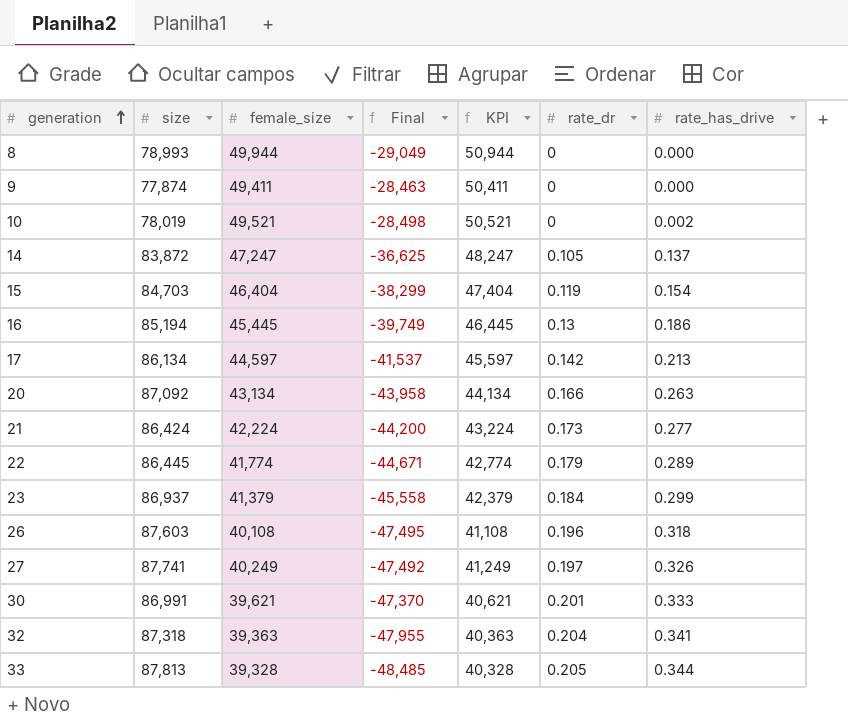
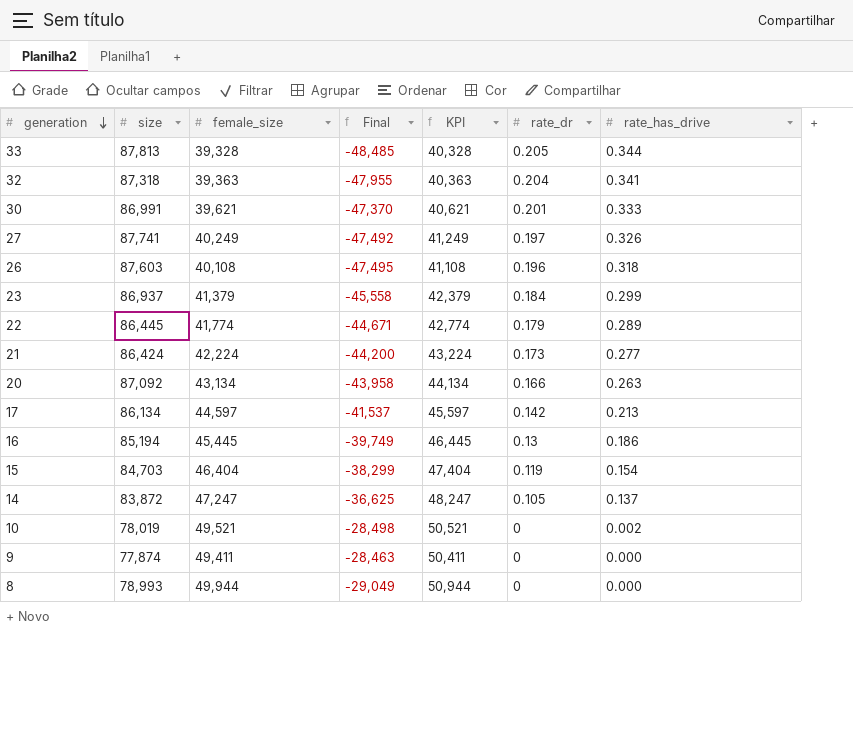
row order: generation ascending -> generation descending

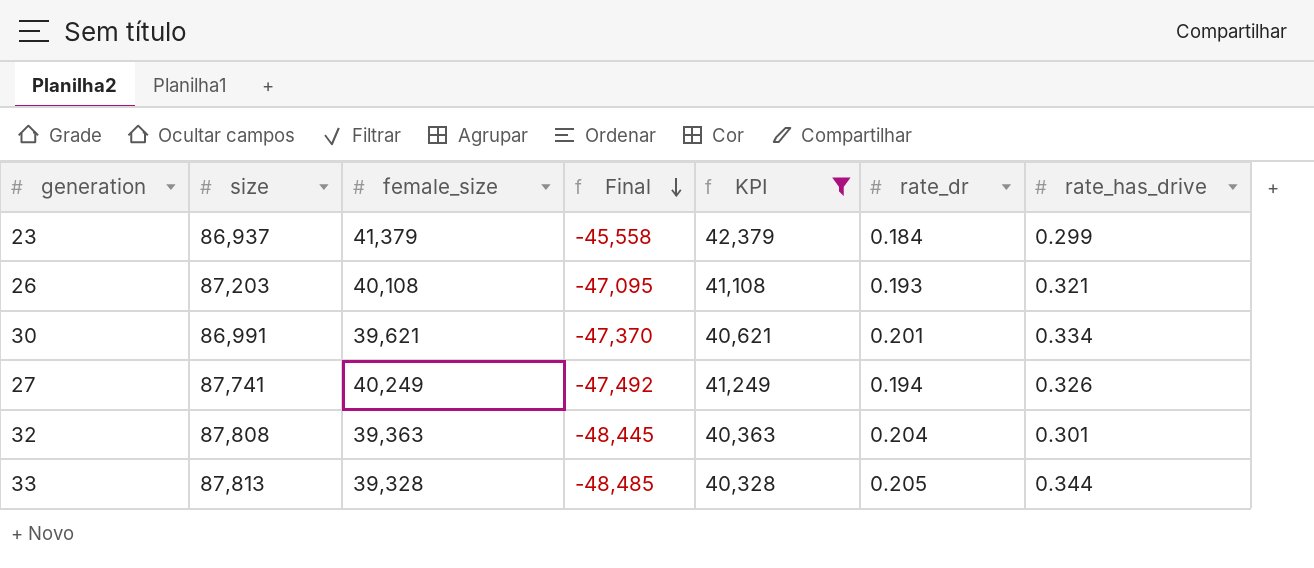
filter: none -> KPI <= 42,379
row order: generation descending -> Final descending
26 | size: 87,603 -> 87,203
26 | Final: -47,495 -> -47,095
26 | rate_dr: 0.196 -> 0.193
26 | rate_has_drive: 0.318 -> 0.321
30 | rate_has_drive: 0.333 -> 0.334
27 | rate_dr: 0.197 -> 0.194
32 | size: 87,318 -> 87,808
32 | Final: -47,955 -> -48,445
32 | rate_has_drive: 0.341 -> 0.301

